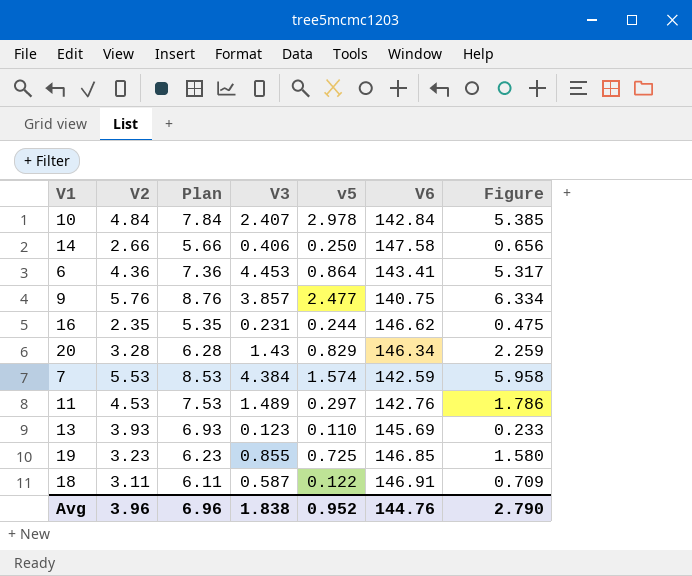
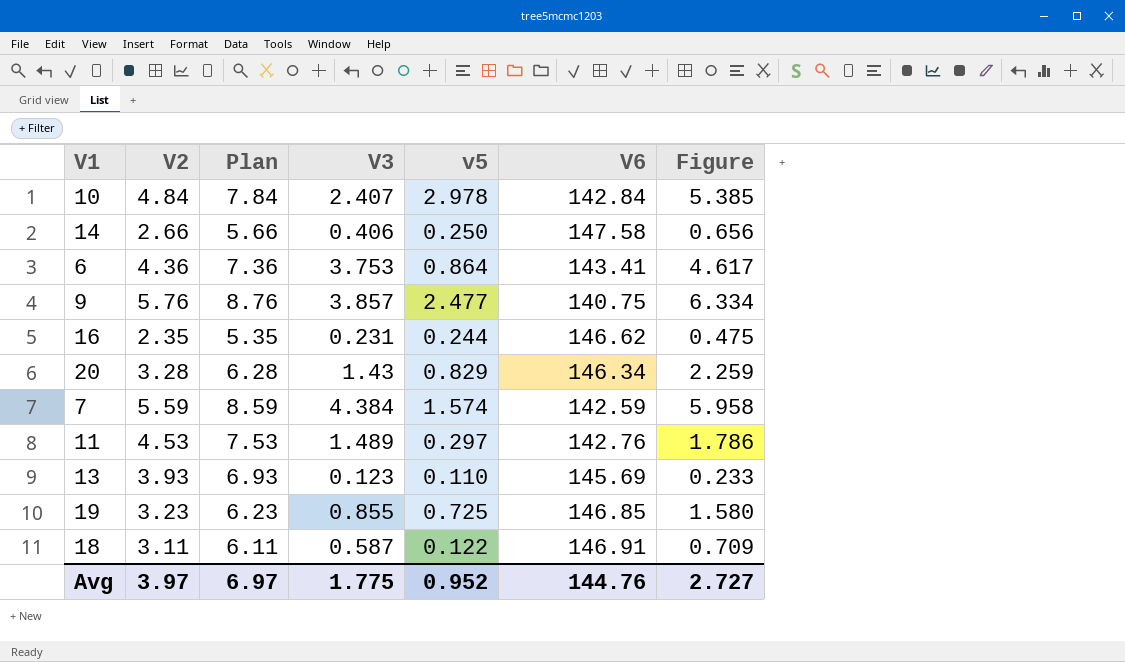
6 | V3: 4.453 -> 3.753
6 | Figure: 5.317 -> 4.617
7 | V2: 5.53 -> 5.59
7 | Plan: 8.53 -> 8.59
Avg | V2: 3.96 -> 3.97
Avg | Plan: 6.96 -> 6.97
Avg | V3: 1.838 -> 1.775
Avg | Figure: 2.790 -> 2.727

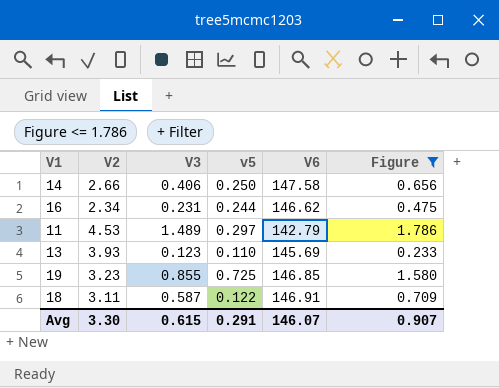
filter: none -> Figure <= 1.786
column Plan | formula: [V2] + 3 -> none
16 | V2: 2.35 -> 2.34
11 | V6: 142.76 -> 142.79
Avg | V2: 3.97 -> 3.30
Avg | V3: 1.775 -> 0.615
Avg | v5: 0.952 -> 0.291
Avg | V6: 144.76 -> 146.07
Avg | Figure: 2.727 -> 0.907

